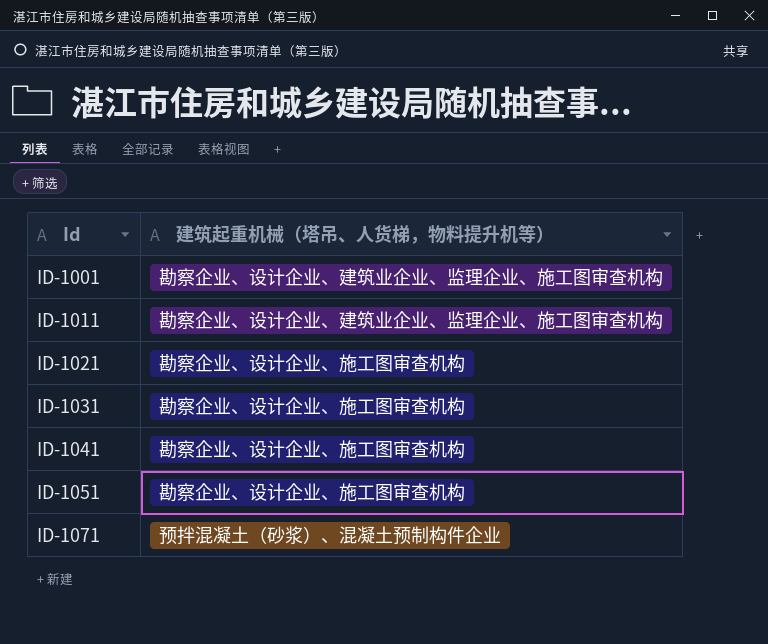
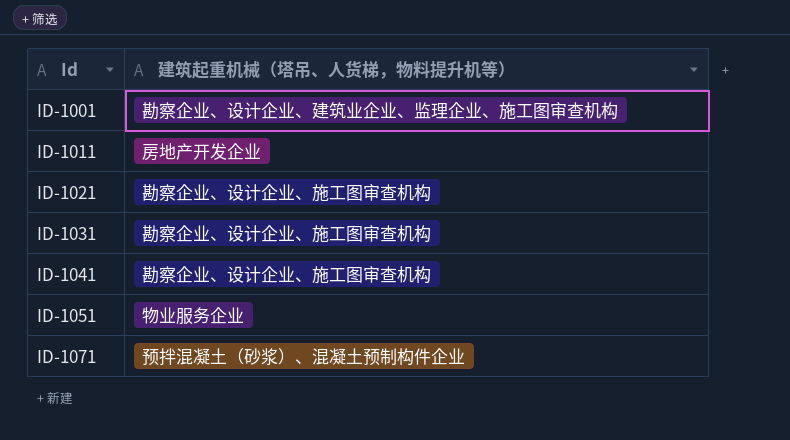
ID-1011 | 建筑起重机械（塔吊、人货梯，物料提升机等）: 勘察企业、设计企业、建筑业企业、监理企业、施工图审查机构 -> 房地产开发企业
ID-1051 | 建筑起重机械（塔吊、人货梯，物料提升机等）: 勘察企业、设计企业、施工图审查机构 -> 物业服务企业

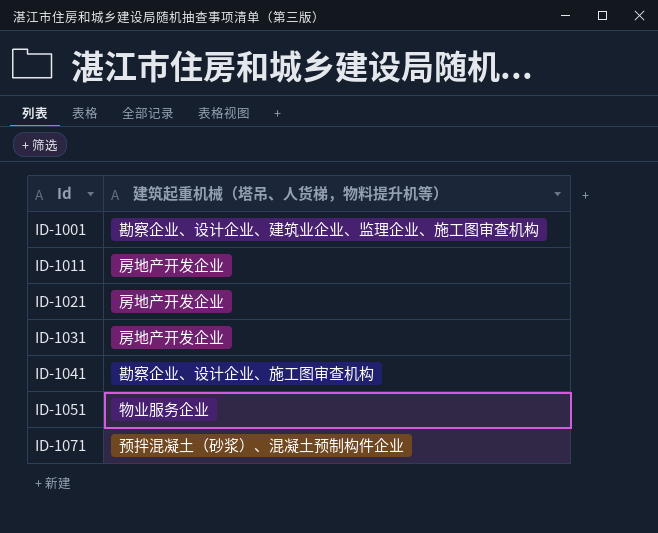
ID-1021 | 建筑起重机械（塔吊、人货梯，物料提升机等）: 勘察企业、设计企业、施工图审查机构 -> 房地产开发企业
ID-1031 | 建筑起重机械（塔吊、人货梯，物料提升机等）: 勘察企业、设计企业、施工图审查机构 -> 房地产开发企业

